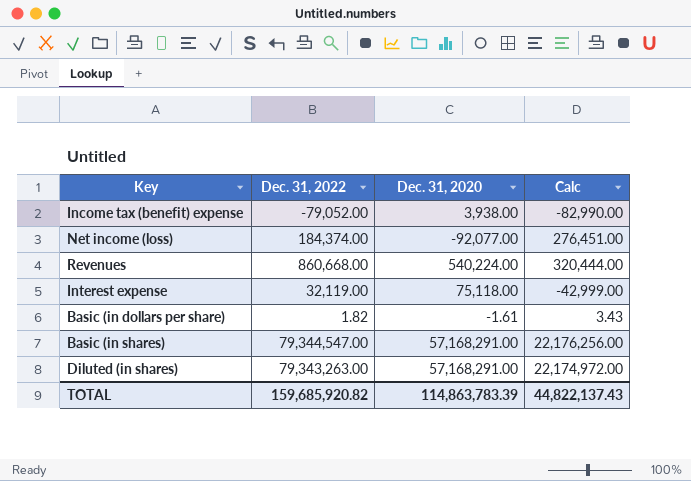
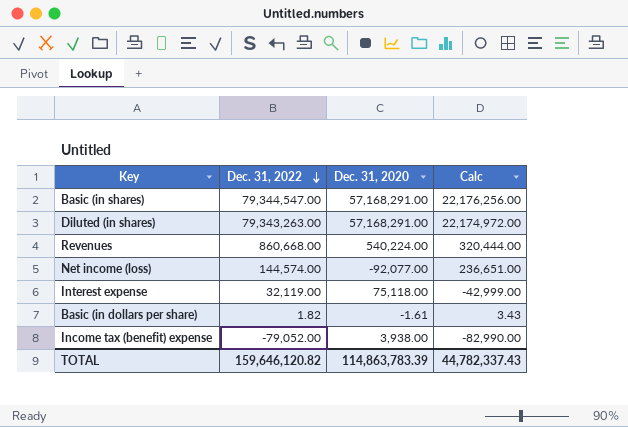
row order: none -> Dec. 31, 2022 descending
Net income (loss) | Dec. 31, 2022: 184,374.00 -> 144,574.00
Net income (loss) | Calc: 276,451.00 -> 236,651.00
TOTAL | Dec. 31, 2022: 159,685,920.82 -> 159,646,120.82
TOTAL | Calc: 44,822,137.43 -> 44,782,337.43

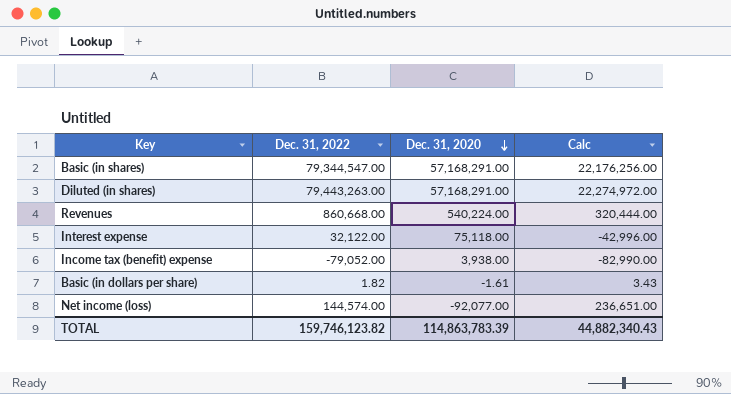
row order: Dec. 31, 2022 descending -> Dec. 31, 2020 descending
Diluted (in shares) | Dec. 31, 2022: 79,343,263.00 -> 79,443,263.00
Diluted (in shares) | Calc: 22,174,972.00 -> 22,274,972.00
Interest expense | Dec. 31, 2022: 32,119.00 -> 32,122.00
Interest expense | Calc: -42,999.00 -> -42,996.00
TOTAL | Dec. 31, 2022: 159,646,120.82 -> 159,746,123.82
TOTAL | Calc: 44,782,337.43 -> 44,882,340.43

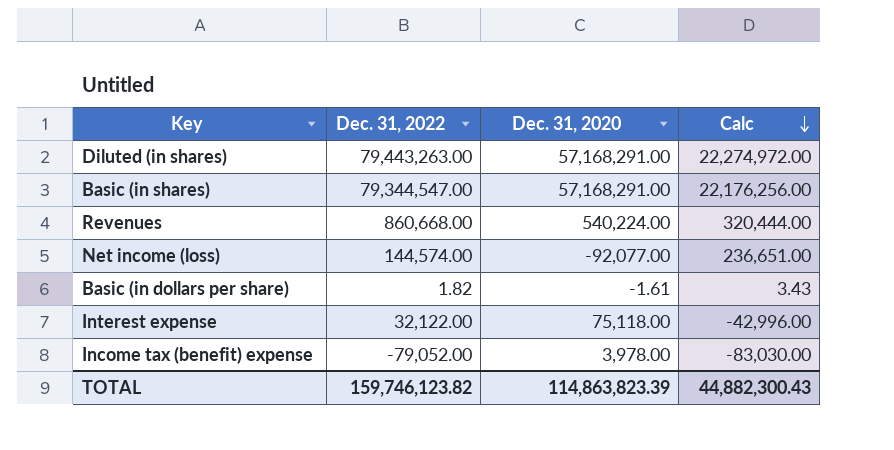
row order: Dec. 31, 2020 descending -> Calc descending
Income tax (benefit) expense | Dec. 31, 2020: 3,938.00 -> 3,978.00
Income tax (benefit) expense | Calc: -82,990.00 -> -83,030.00
TOTAL | Dec. 31, 2020: 114,863,783.39 -> 114,863,823.39
TOTAL | Calc: 44,882,340.43 -> 44,882,300.43

